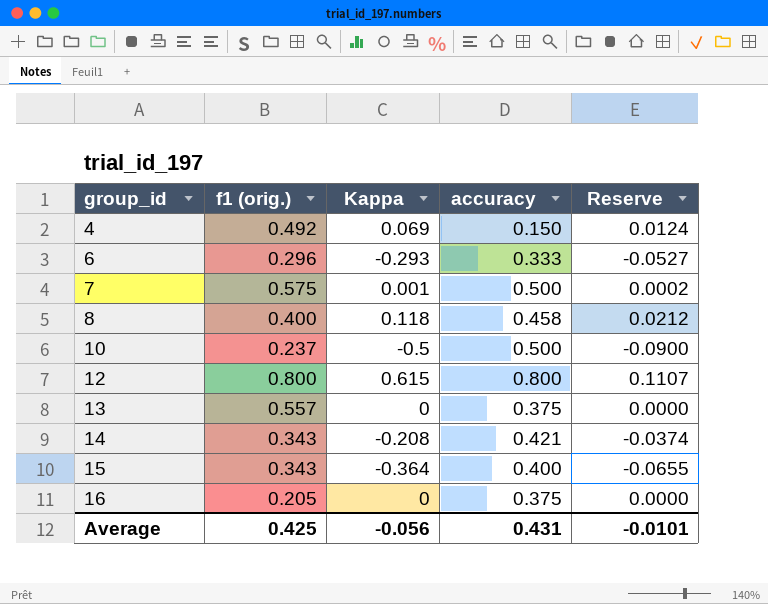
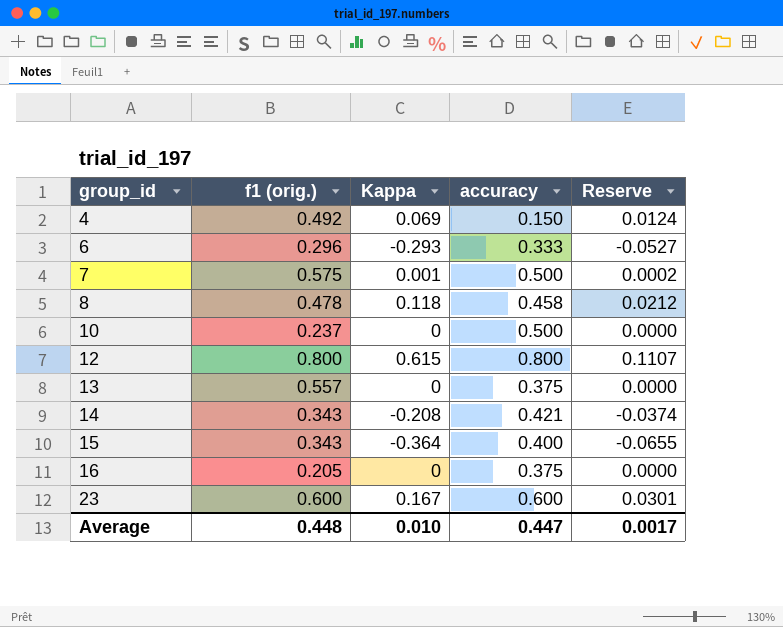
8 | f1 (orig.): 0.400 -> 0.478
10 | Kappa: -0.5 -> 0
10 | Reserve: -0.0900 -> 0.0000
row 23: none -> 0.600 | 0.167 | 0.600 | 0.0301
Average | f1 (orig.): 0.425 -> 0.448
Average | Kappa: -0.056 -> 0.010
Average | accuracy: 0.431 -> 0.447
Average | Reserve: -0.0101 -> 0.0017

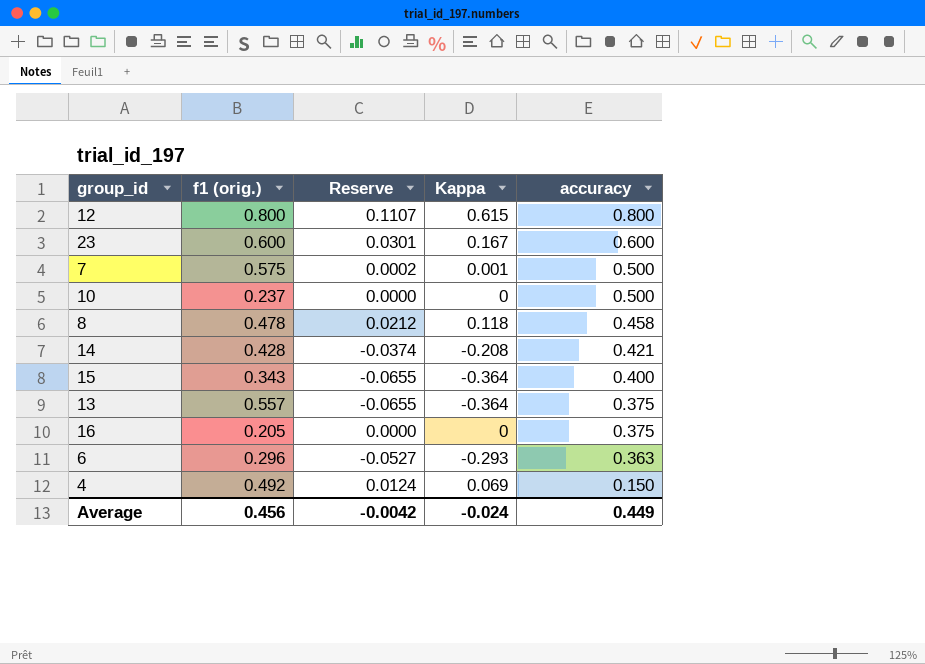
row order: group_id ascending -> accuracy descending
column Reserve | position: 5 -> 3
14 | f1 (orig.): 0.343 -> 0.428
13 | Reserve: 0.0000 -> -0.0655
13 | Kappa: 0 -> -0.364
6 | accuracy: 0.333 -> 0.363
Average | f1 (orig.): 0.448 -> 0.456
Average | Reserve: 0.0017 -> -0.0042
Average | Kappa: 0.010 -> -0.024
Average | accuracy: 0.447 -> 0.449

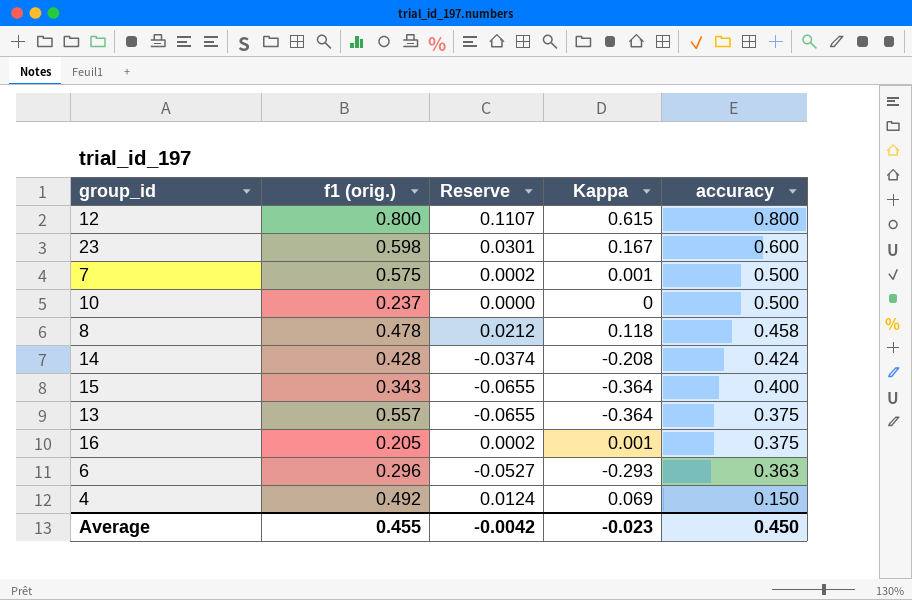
23 | f1 (orig.): 0.600 -> 0.598
14 | accuracy: 0.421 -> 0.424
16 | Reserve: 0.0000 -> 0.0002
16 | Kappa: 0 -> 0.001
Average | f1 (orig.): 0.456 -> 0.455
Average | Kappa: -0.024 -> -0.023
Average | accuracy: 0.449 -> 0.450

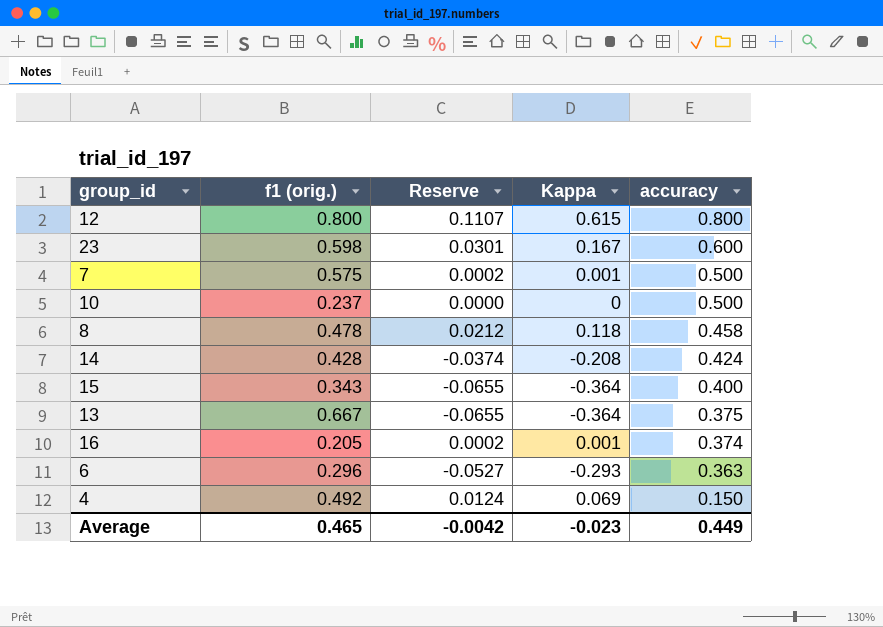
13 | f1 (orig.): 0.557 -> 0.667
16 | accuracy: 0.375 -> 0.374
Average | f1 (orig.): 0.455 -> 0.465
Average | accuracy: 0.450 -> 0.449

